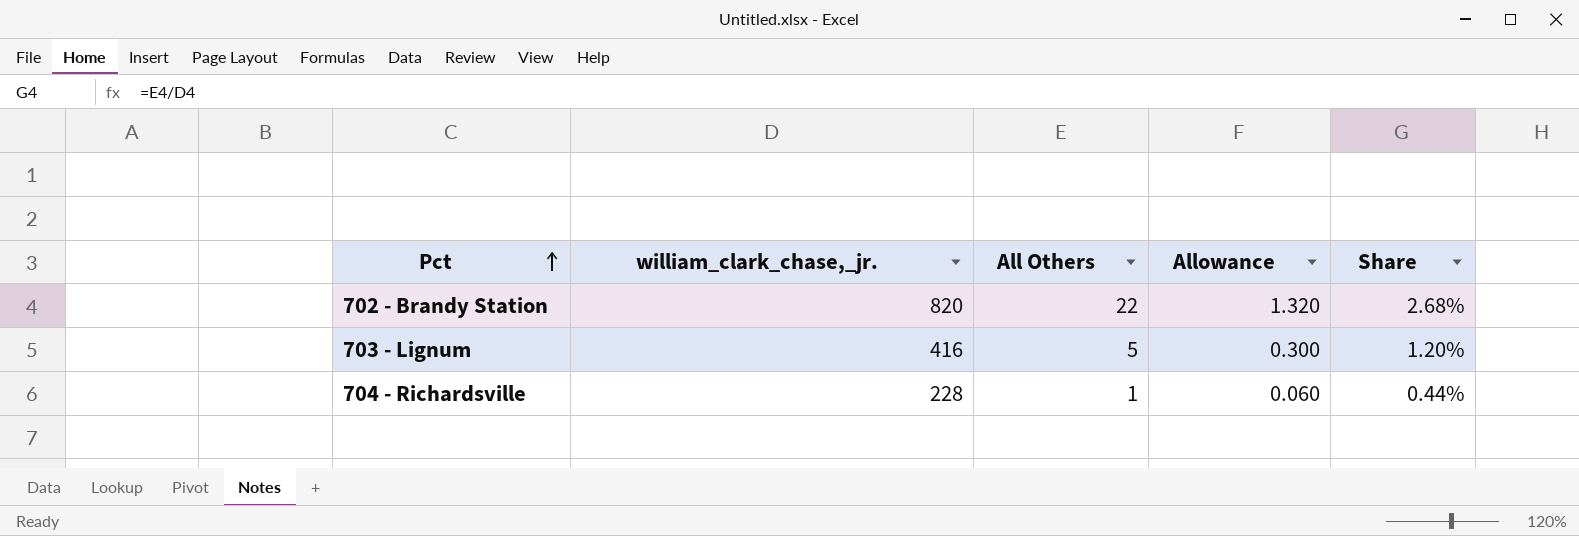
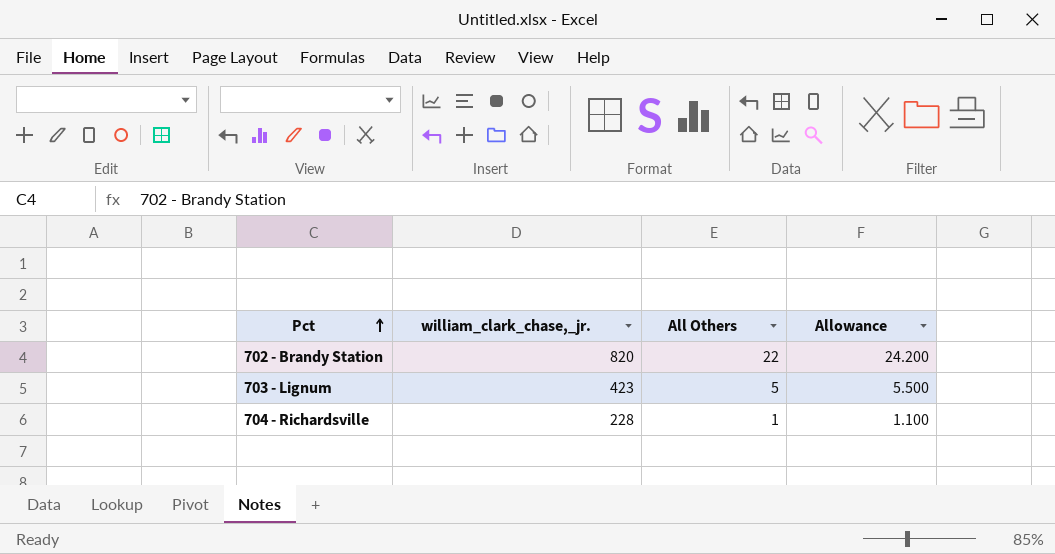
column Share | formula: [All Others] / [william_clark_chase,_jr.] -> none
column Allowance | formula: [All Others] * 0.06 -> [All Others] * 1.1
703 - Lignum | william_clark_chase,_jr.: 416 -> 423

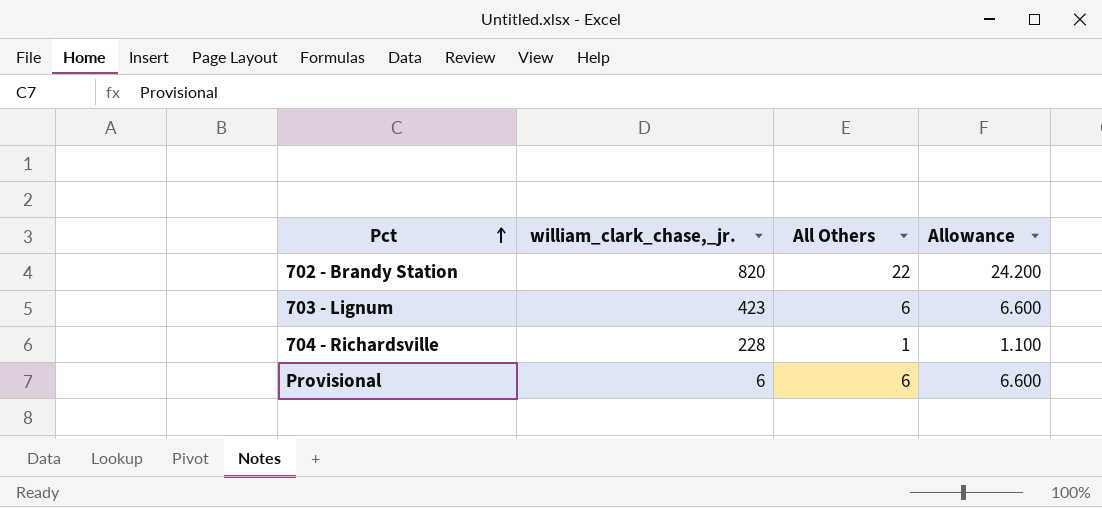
703 - Lignum | All Others: 5 -> 6
703 - Lignum | Allowance: 5.500 -> 6.600
row Provisional: none -> 6 | 6 | 6.600

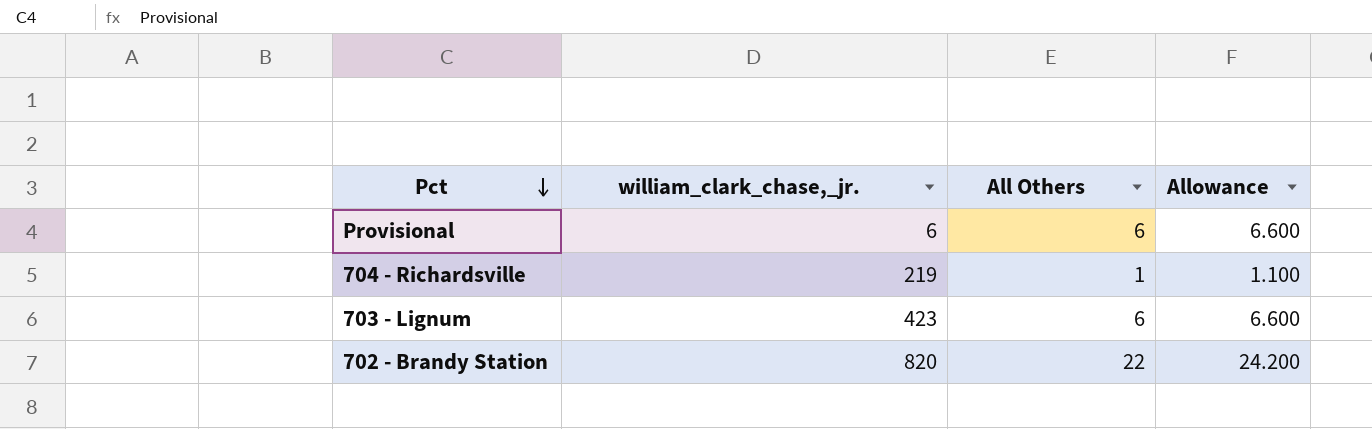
row order: Pct ascending -> Pct descending
704 - Richardsville | william_clark_chase,_jr.: 228 -> 219

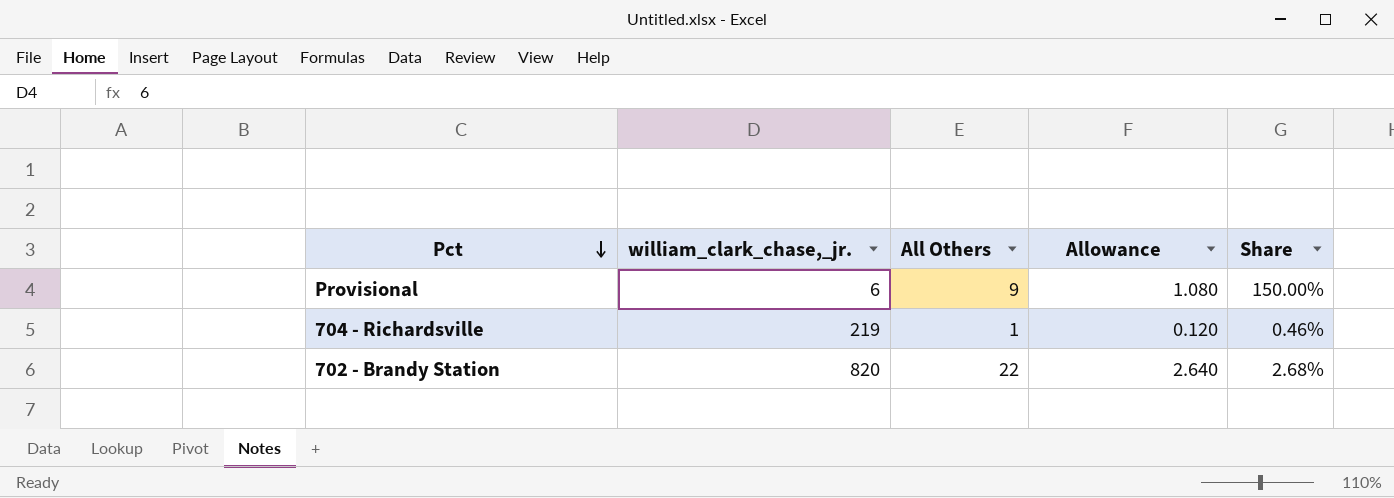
column Allowance | formula: [All Others] * 1.1 -> [All Others] * 0.12
column Share | formula: none -> [All Others] / [william_clark_chase,_jr.]
row 703 - Lignum: 423 | 6 | 6.600 -> none
Provisional | All Others: 6 -> 9

